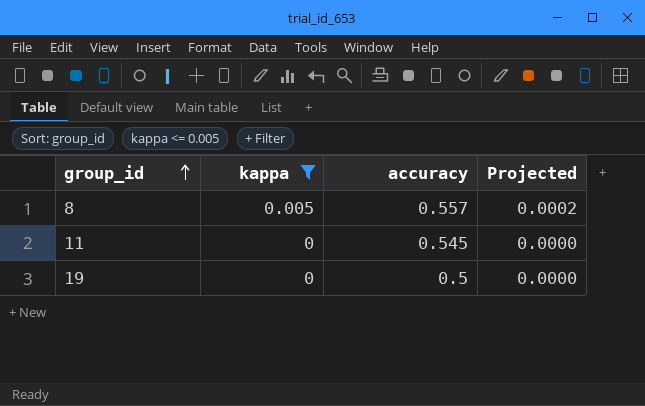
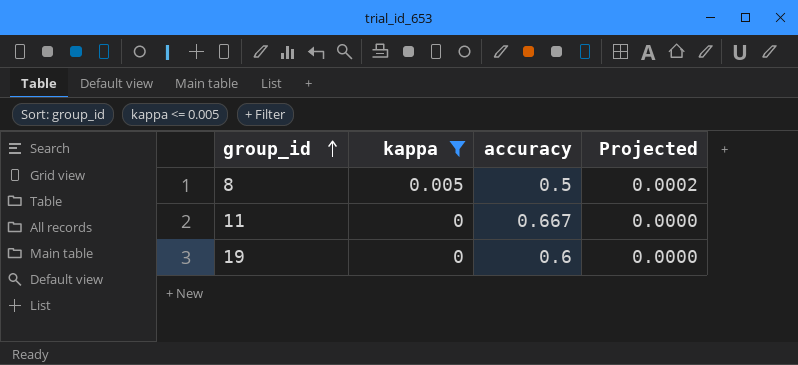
8 | accuracy: 0.557 -> 0.5
11 | accuracy: 0.545 -> 0.667
19 | accuracy: 0.5 -> 0.6

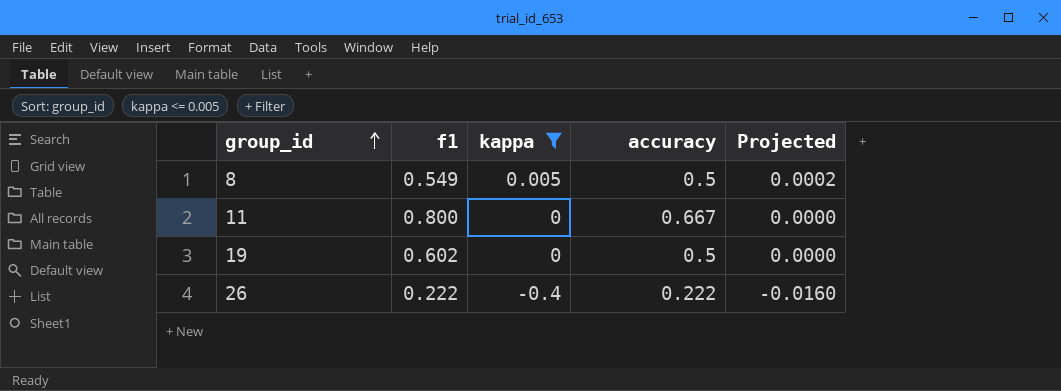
column f1 | position: none -> 2
19 | accuracy: 0.6 -> 0.5
row 26: none -> 0.222 | -0.4 | 0.222 | -0.0160

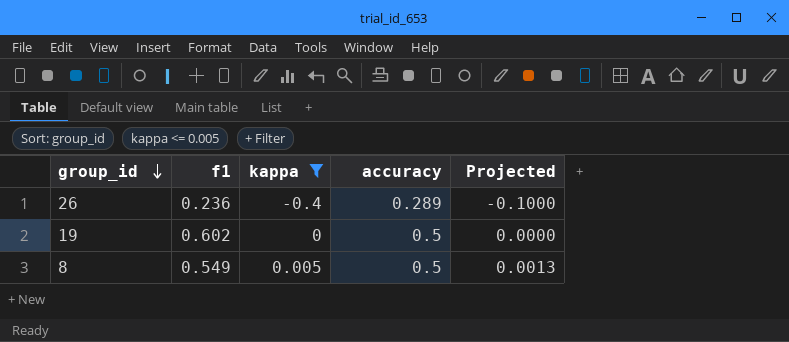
row order: group_id ascending -> group_id descending
column Projected | formula: [kappa] * 0.04 -> [kappa] * 0.25
row 11: 0.800 | 0 | 0.667 | 0.0000 -> none
26 | f1: 0.222 -> 0.236
26 | accuracy: 0.222 -> 0.289

